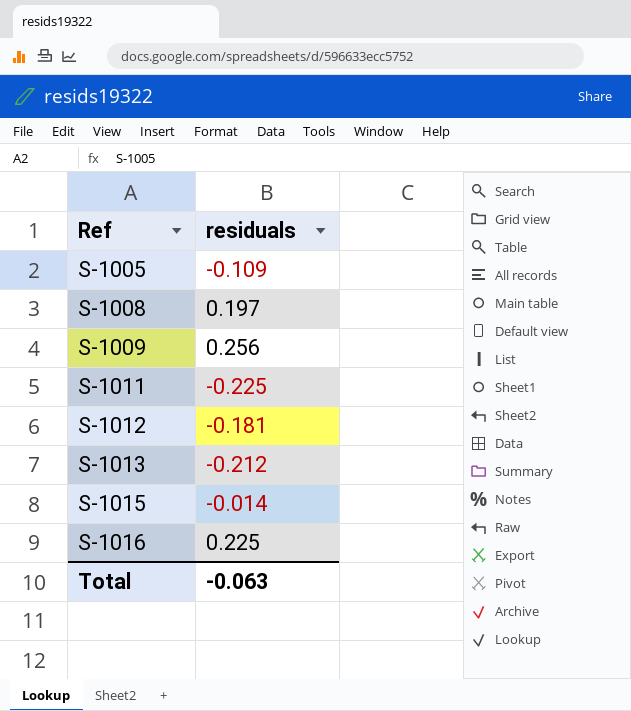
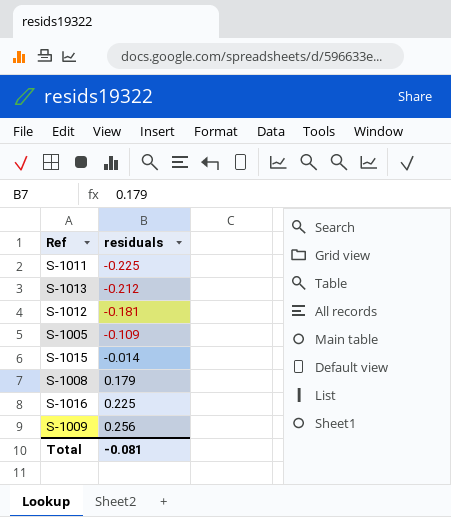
row order: Ref ascending -> residuals ascending
S-1008 | residuals: 0.197 -> 0.179
Total | residuals: -0.063 -> -0.081

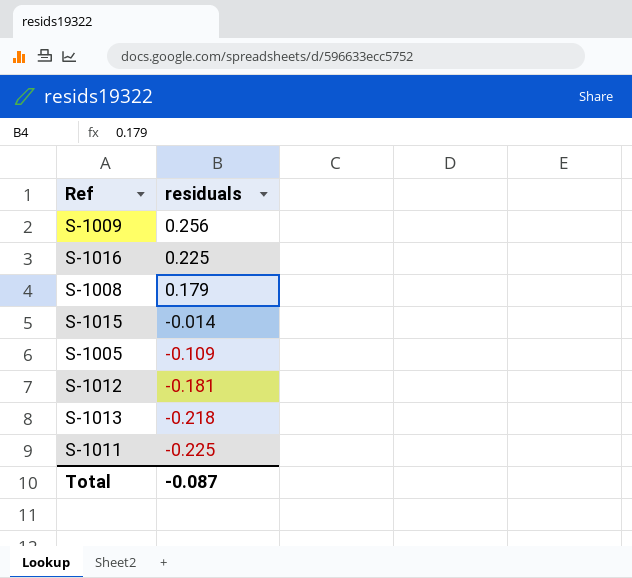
row order: residuals ascending -> residuals descending
S-1013 | residuals: -0.212 -> -0.218
Total | residuals: -0.081 -> -0.087

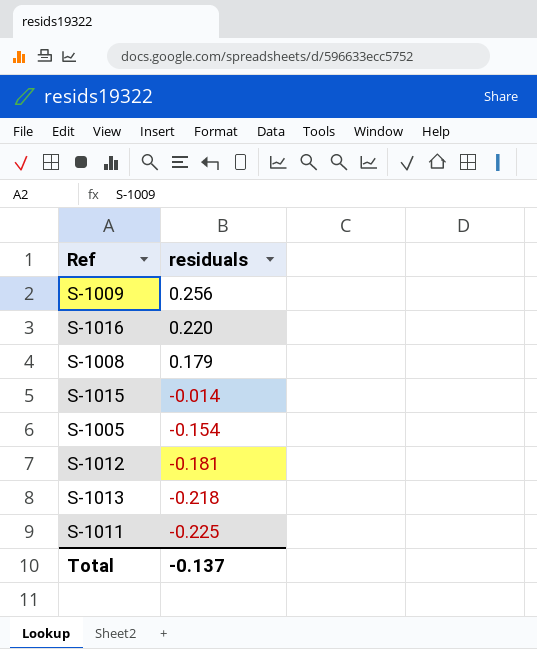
S-1016 | residuals: 0.225 -> 0.220
S-1005 | residuals: -0.109 -> -0.154
Total | residuals: -0.087 -> -0.137

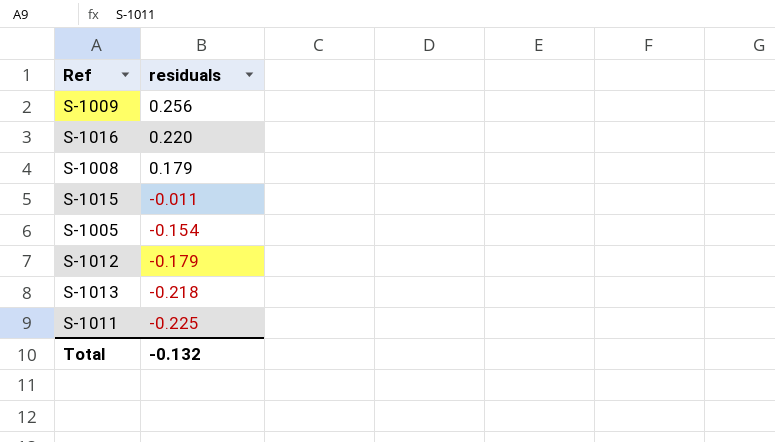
S-1015 | residuals: -0.014 -> -0.011
S-1012 | residuals: -0.181 -> -0.179
Total | residuals: -0.137 -> -0.132

